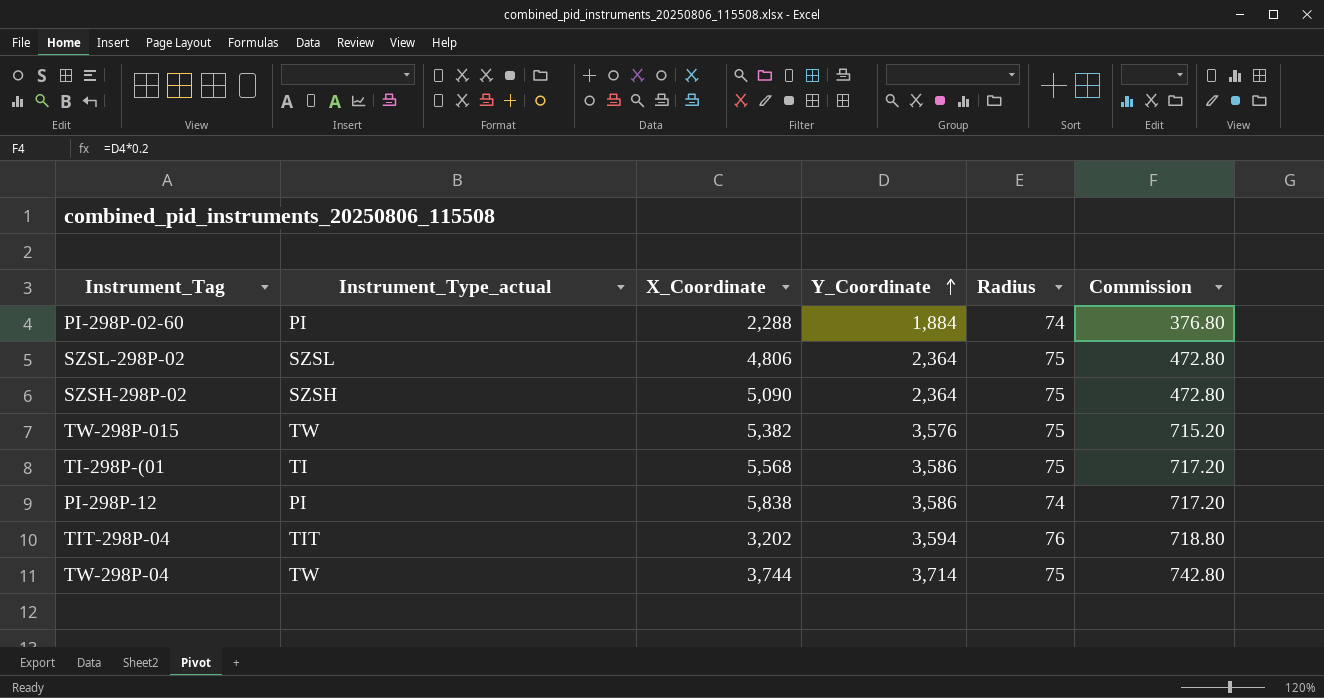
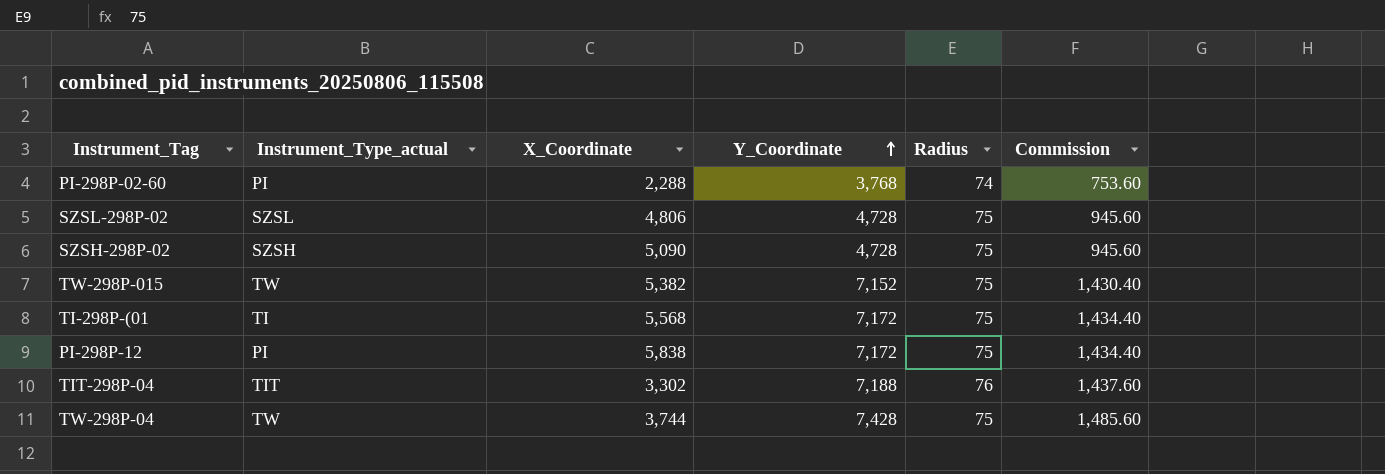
PI-298P-02-60 | Y_Coordinate: 1,884 -> 3,768
PI-298P-02-60 | Commission: 376.80 -> 753.60
SZSL-298P-02 | Y_Coordinate: 2,364 -> 4,728
SZSL-298P-02 | Commission: 472.80 -> 945.60
SZSH-298P-02 | Y_Coordinate: 2,364 -> 4,728
SZSH-298P-02 | Commission: 472.80 -> 945.60
TW-298P-015 | Y_Coordinate: 3,576 -> 7,152
TW-298P-015 | Commission: 715.20 -> 1,430.40
ΤΙ-298P-(01 | Y_Coordinate: 3,586 -> 7,172
ΤΙ-298P-(01 | Commission: 717.20 -> 1,434.40
PI-298P-12 | Y_Coordinate: 3,586 -> 7,172
PI-298P-12 | Radius: 74 -> 75
PI-298P-12 | Commission: 717.20 -> 1,434.40
TIT-298P-04 | X_Coordinate: 3,202 -> 3,302
TIT-298P-04 | Y_Coordinate: 3,594 -> 7,188
TIT-298P-04 | Commission: 718.80 -> 1,437.60
TW-298P-04 | Y_Coordinate: 3,714 -> 7,428
TW-298P-04 | Commission: 742.80 -> 1,485.60

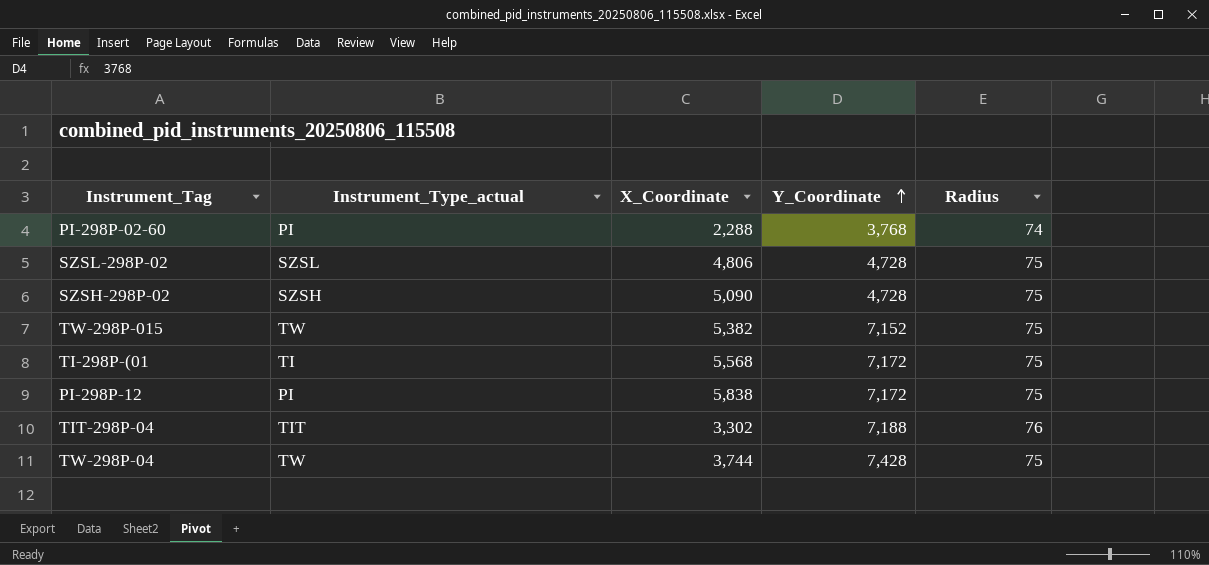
column Commission | formula: [Y_Coordinate] * 0.2 -> none

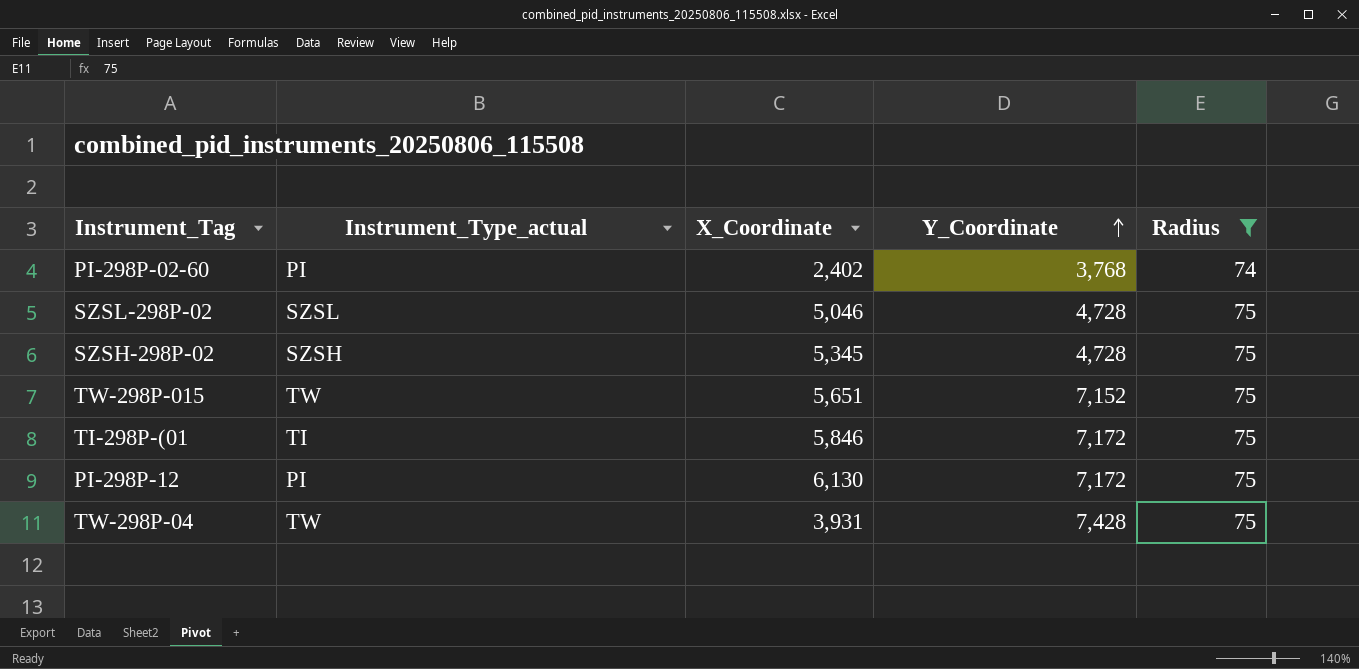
filter: none -> Radius != 76
PI-298P-02-60 | X_Coordinate: 2,288 -> 2,402
SZSL-298P-02 | X_Coordinate: 4,806 -> 5,046
SZSH-298P-02 | X_Coordinate: 5,090 -> 5,345
TW-298P-015 | X_Coordinate: 5,382 -> 5,651
ΤΙ-298P-(01 | X_Coordinate: 5,568 -> 5,846
PI-298P-12 | X_Coordinate: 5,838 -> 6,130
TW-298P-04 | X_Coordinate: 3,744 -> 3,931

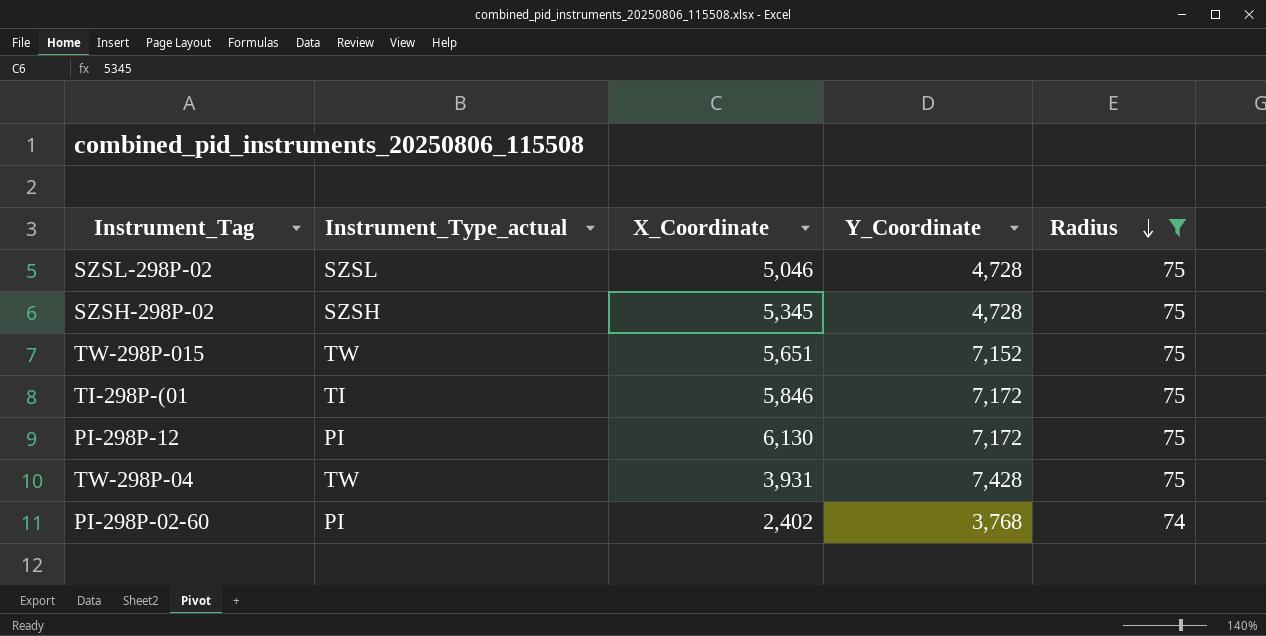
row order: Y_Coordinate ascending -> Radius descending

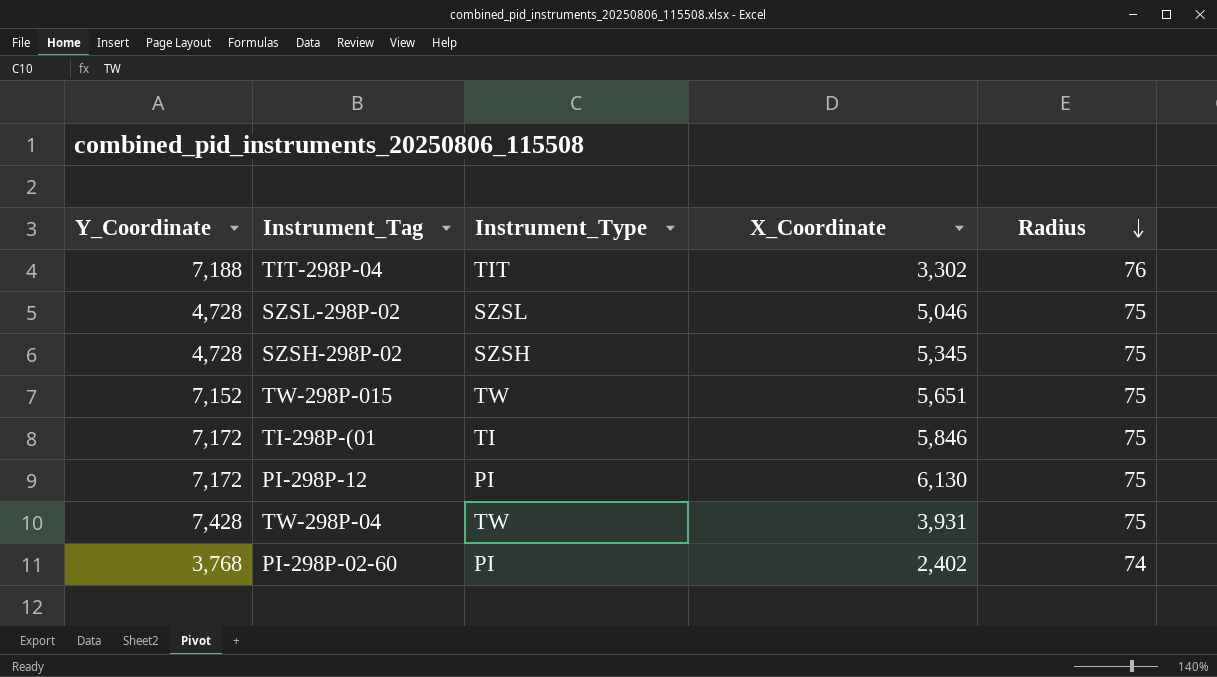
filter: Radius != 76 -> none
column Y_Coordinate | position: 4 -> 1
column name: Instrument_Type_actual -> Instrument_Type

